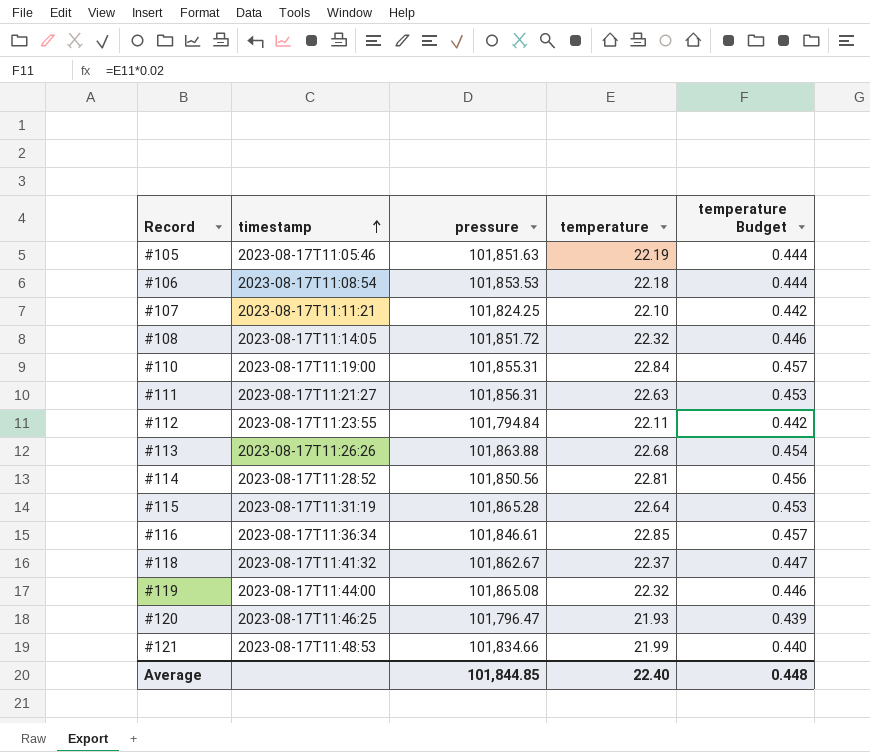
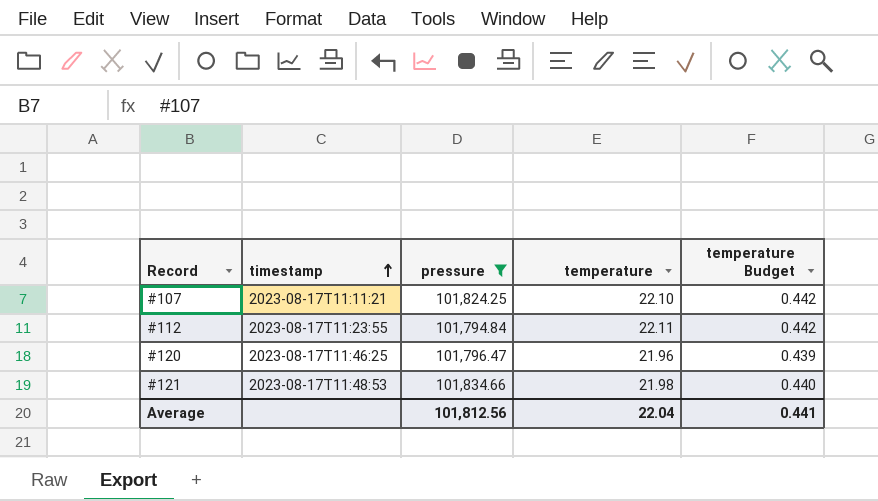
filter: none -> pressure <= 101,834.66
#120 | temperature: 21.93 -> 21.96
#121 | temperature: 21.99 -> 21.98
Average | pressure: 101,844.85 -> 101,812.56
Average | temperature: 22.40 -> 22.04
Average | temperature Budget: 0.448 -> 0.441

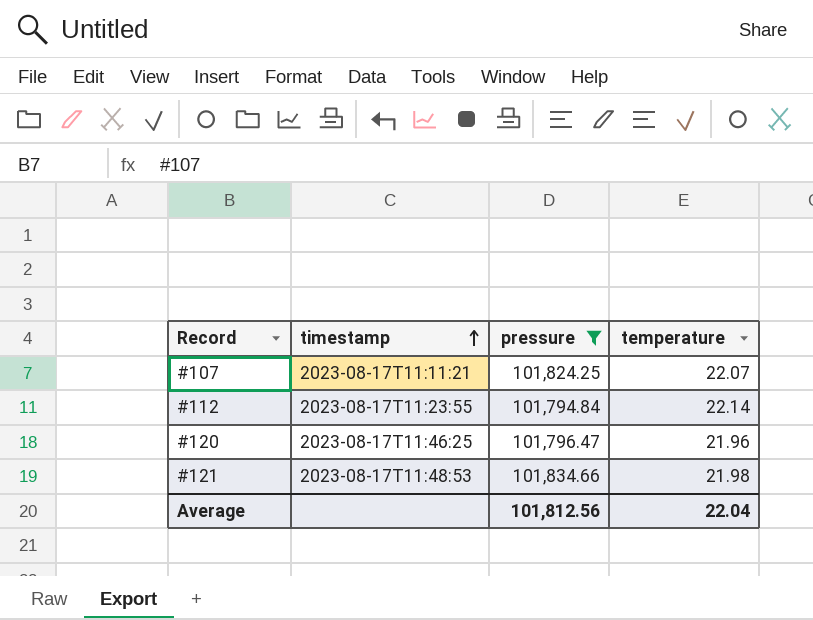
column temperature Budget | formula: [temperature] * 0.02 -> none
#107 | temperature: 22.10 -> 22.07
#112 | temperature: 22.11 -> 22.14

